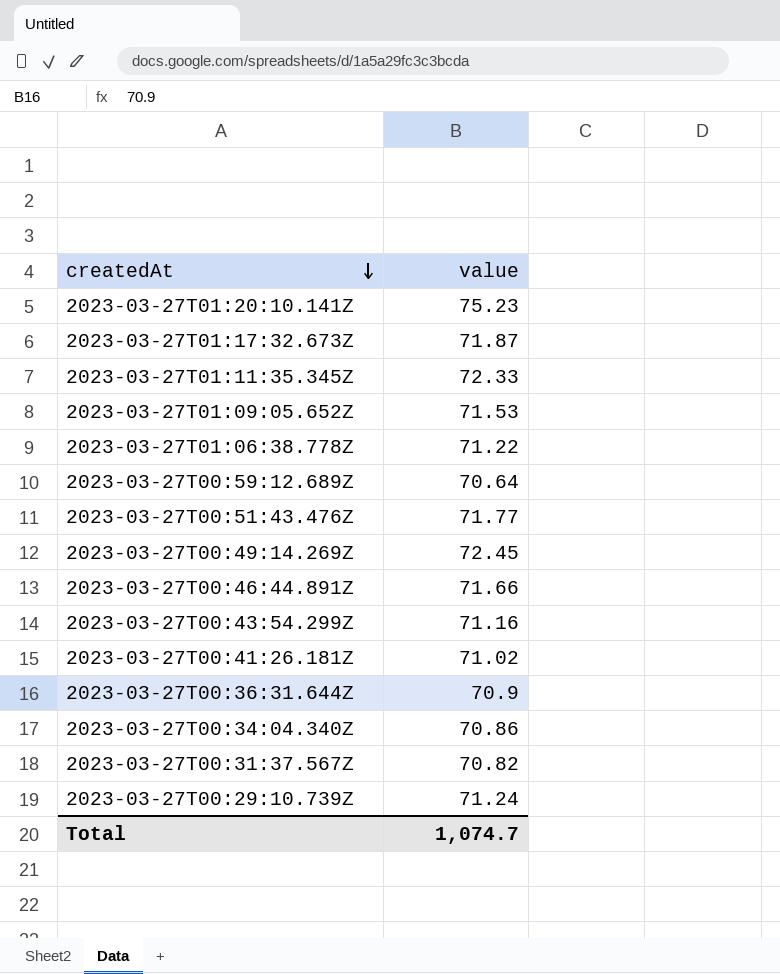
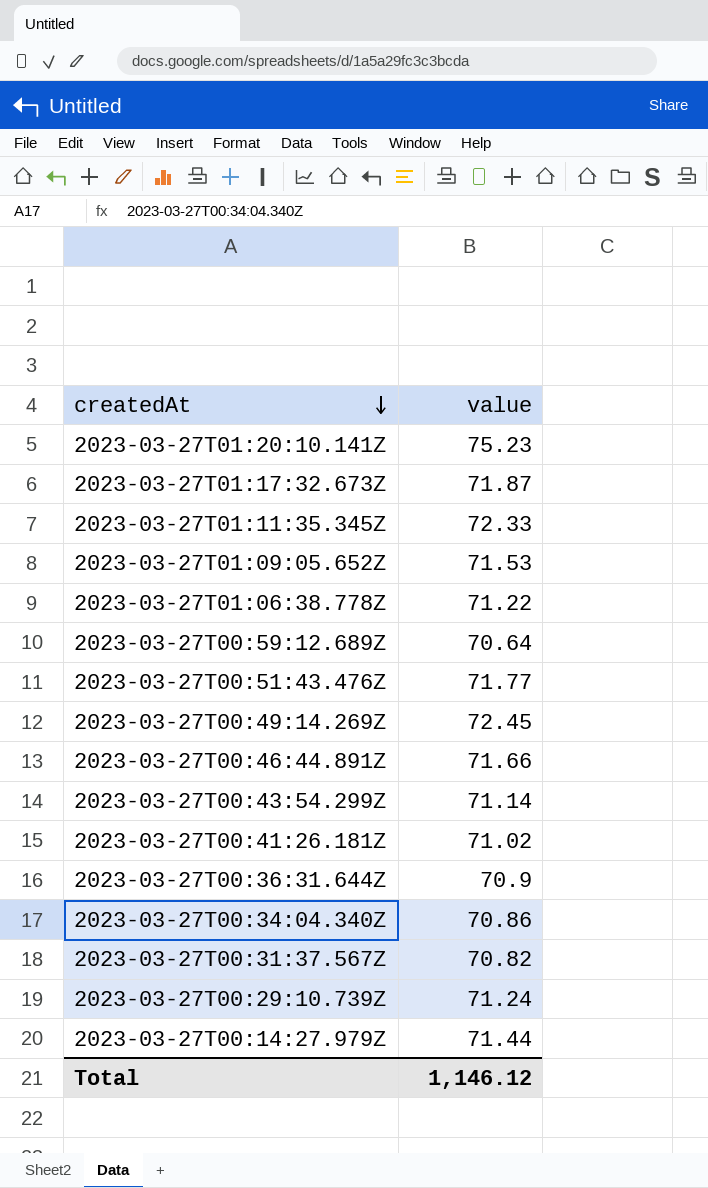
2023-03-27T00:43:54.299Z | value: 71.16 -> 71.14
row 2023-03-27T00:14:27.979Z: none -> 71.44
Total | value: 1,074.7 -> 1,146.12

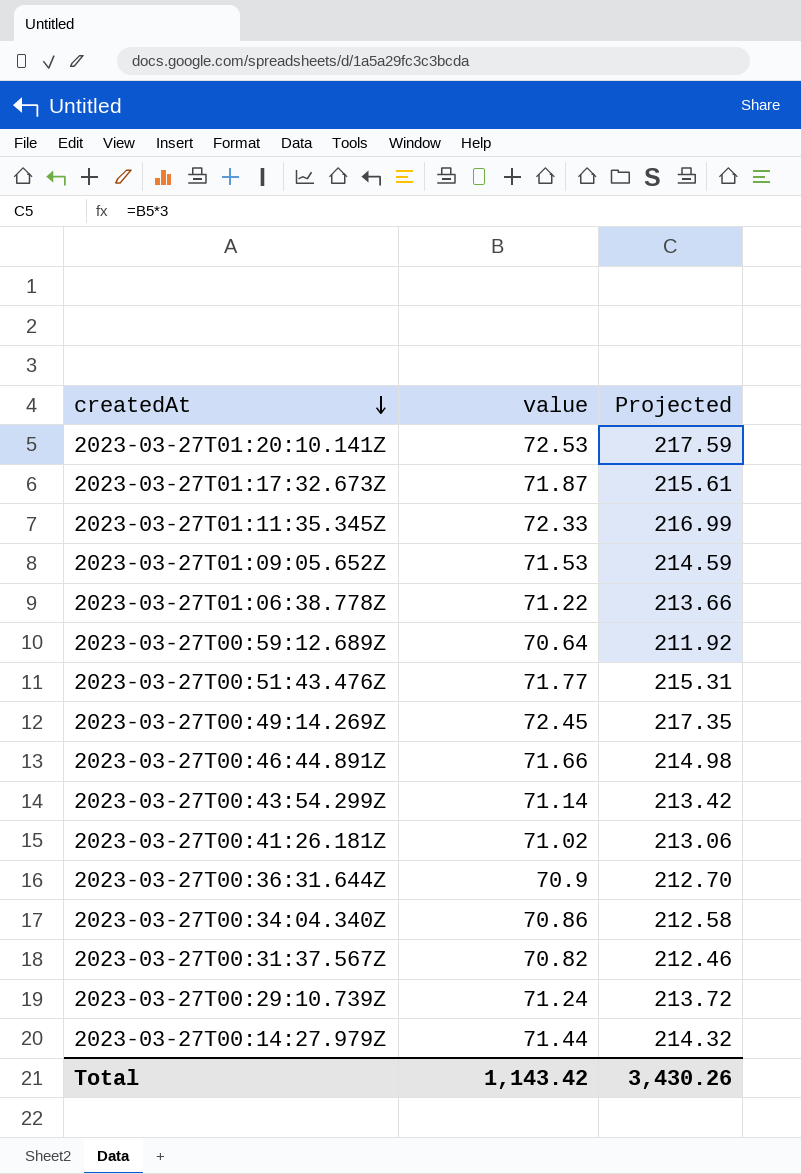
column Projected | formula: none -> [value] * 3
2023-03-27T01:20:10.141Z | value: 75.23 -> 72.53
Total | value: 1,146.12 -> 1,143.42

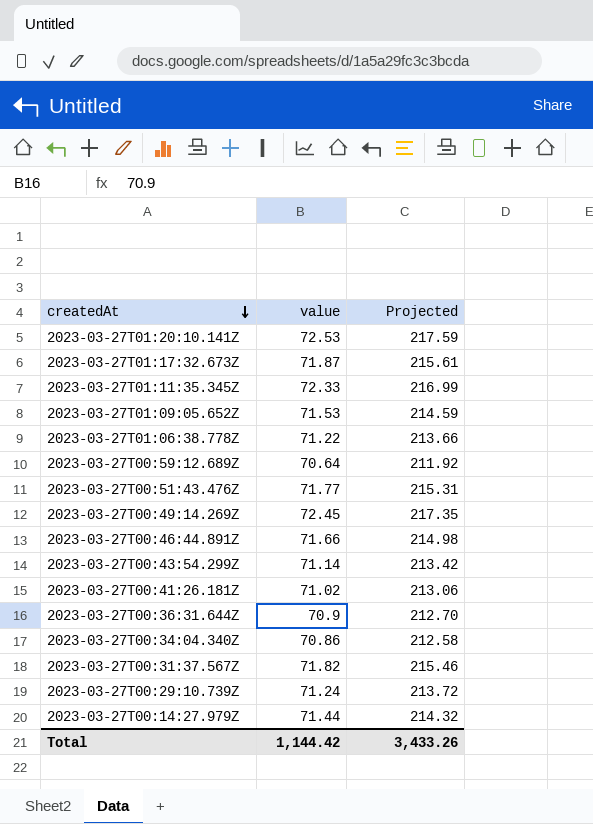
2023-03-27T00:31:37.567Z | value: 70.82 -> 71.82
2023-03-27T00:31:37.567Z | Projected: 212.46 -> 215.46
Total | value: 1,143.42 -> 1,144.42
Total | Projected: 3,430.26 -> 3,433.26

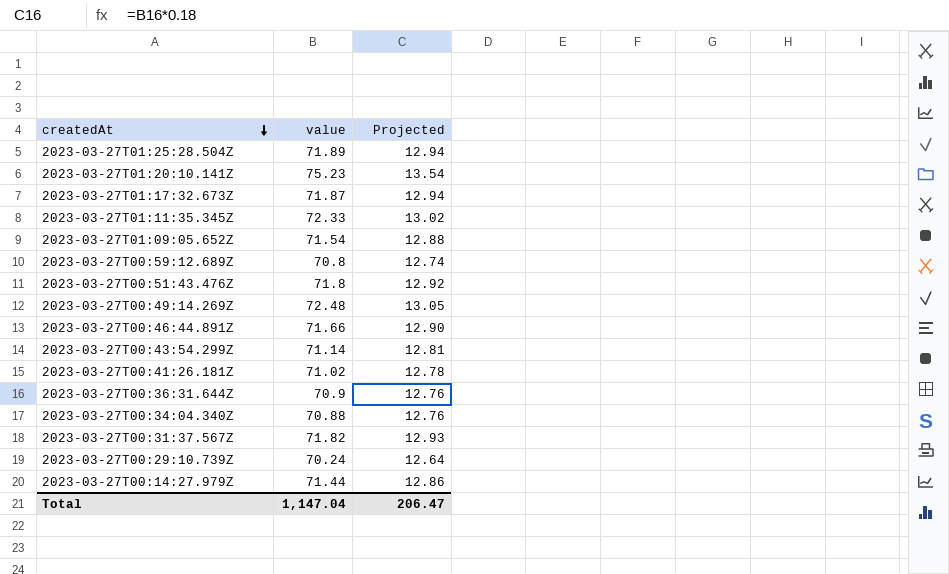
column Projected | formula: [value] * 3 -> [value] * 0.18
row 2023-03-27T01:06:38.778Z: 71.22 | 213.66 -> none
row 2023-03-27T01:25:28.504Z: none -> 71.89 | 12.94
2023-03-27T01:20:10.141Z | value: 72.53 -> 75.23
2023-03-27T01:09:05.652Z | value: 71.53 -> 71.54
2023-03-27T00:59:12.689Z | value: 70.64 -> 70.8
2023-03-27T00:51:43.476Z | value: 71.77 -> 71.8
2023-03-27T00:49:14.269Z | value: 72.45 -> 72.48
2023-03-27T00:34:04.340Z | value: 70.86 -> 70.88
2023-03-27T00:29:10.739Z | value: 71.24 -> 70.24
Total | value: 1,144.42 -> 1,147.04
Total | Projected: 3,433.26 -> 206.47

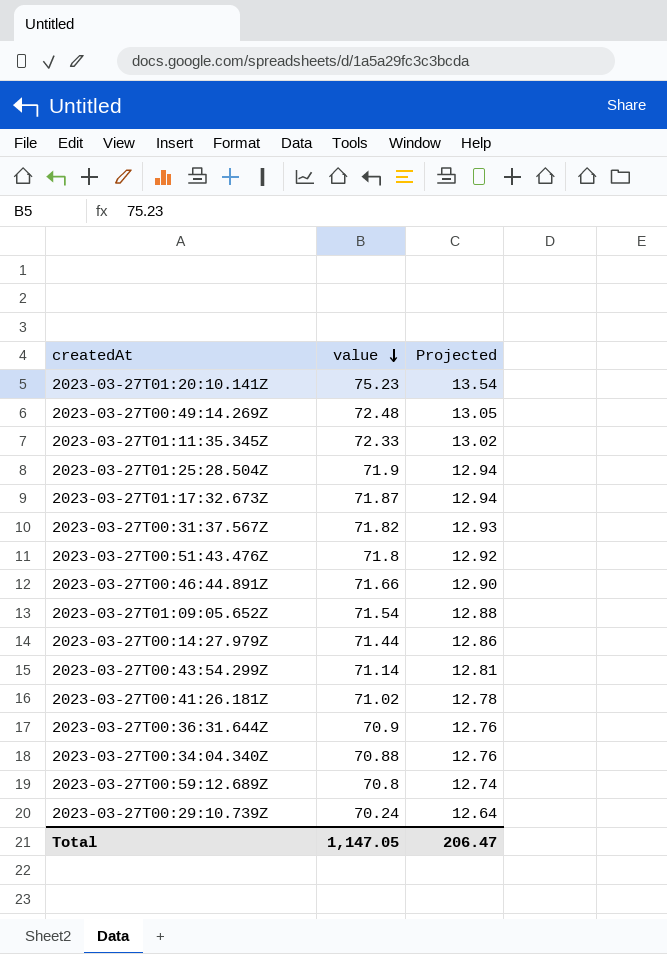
row order: createdAt descending -> value descending
2023-03-27T01:25:28.504Z | value: 71.89 -> 71.9
Total | value: 1,147.04 -> 1,147.05

